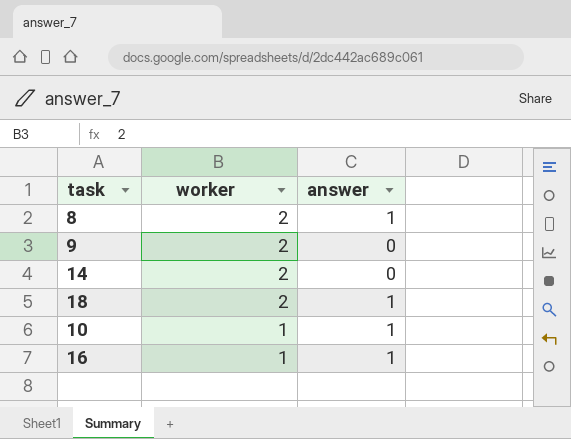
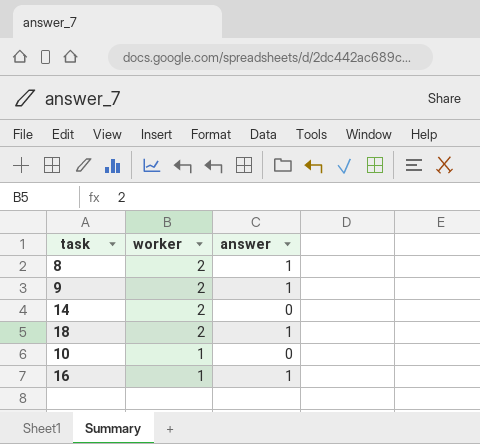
9 | answer: 0 -> 1
10 | answer: 1 -> 0

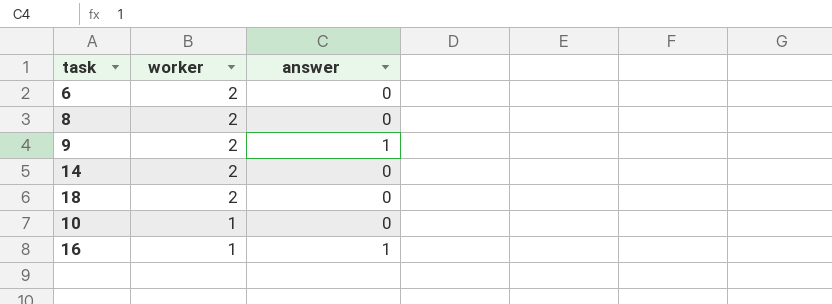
row 6: none -> 2 | 0
8 | answer: 1 -> 0
18 | answer: 1 -> 0

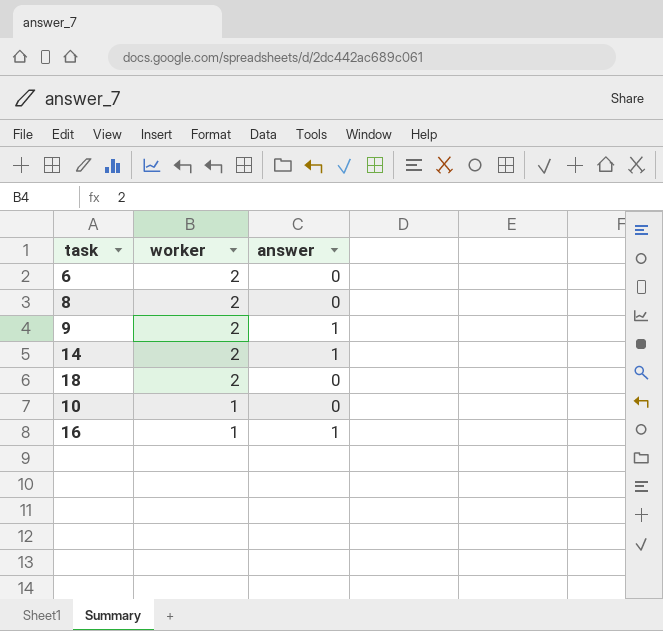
14 | answer: 0 -> 1

